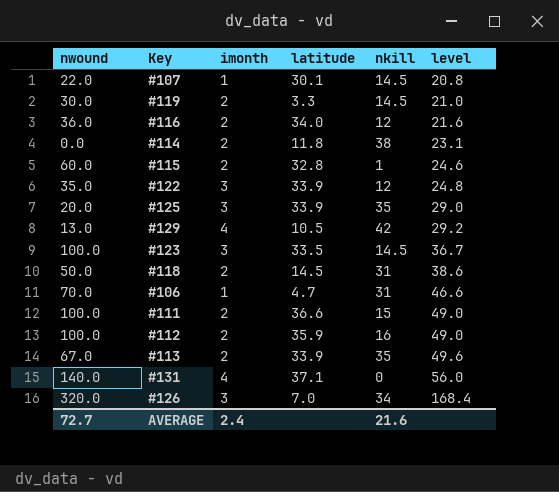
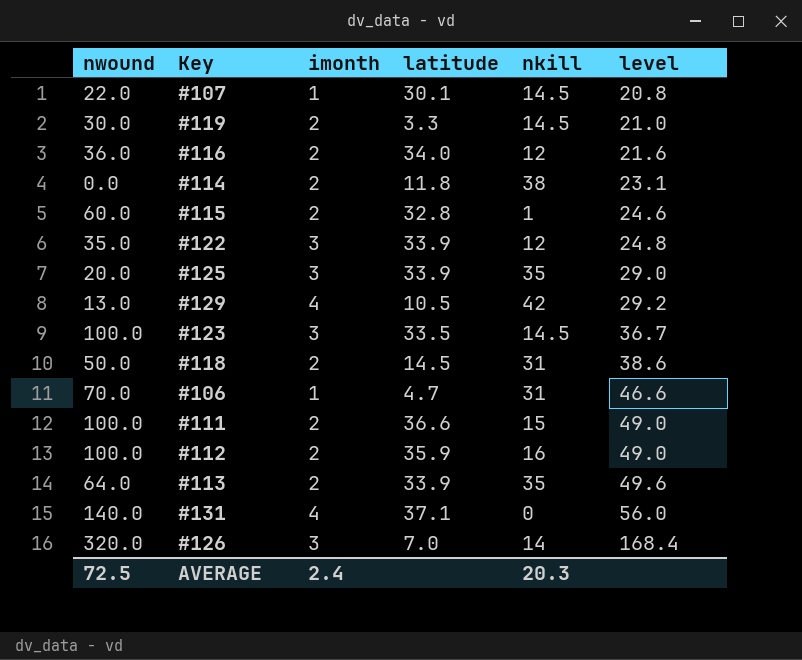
#113 | nwound: 67.0 -> 64.0
#126 | nkill: 34 -> 14
AVERAGE | nwound: 72.7 -> 72.5
AVERAGE | nkill: 21.6 -> 20.3

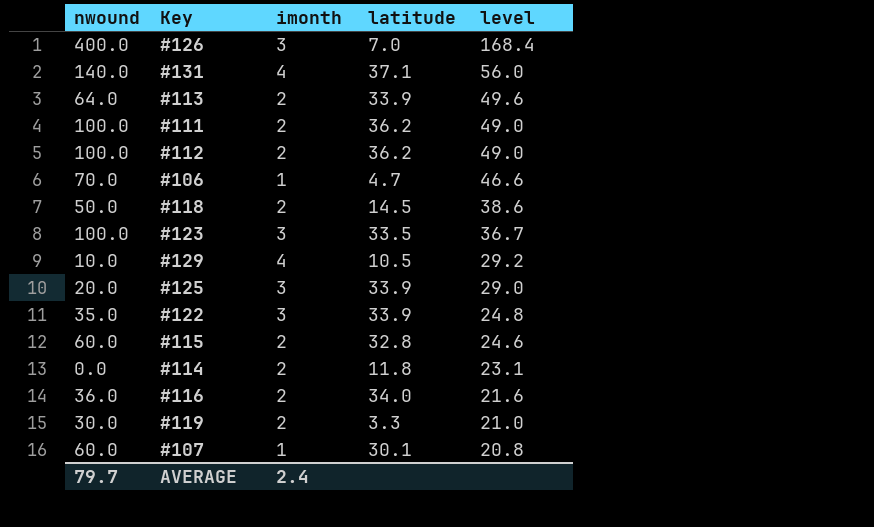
row order: level ascending -> level descending
column nkill | position: 5 -> none
#126 | nwound: 320.0 -> 400.0
#111 | latitude: 36.6 -> 36.2
#112 | latitude: 35.9 -> 36.2
#129 | nwound: 13.0 -> 10.0
#107 | nwound: 22.0 -> 60.0
AVERAGE | nwound: 72.5 -> 79.7

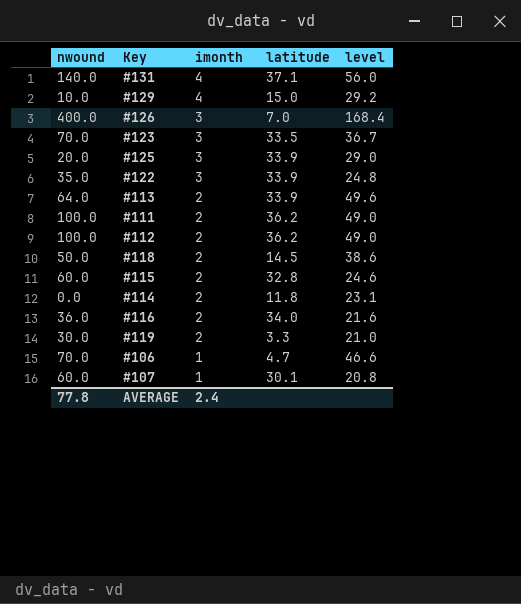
row order: level descending -> imonth descending
#129 | latitude: 10.5 -> 15.0
#123 | nwound: 100.0 -> 70.0
AVERAGE | nwound: 79.7 -> 77.8

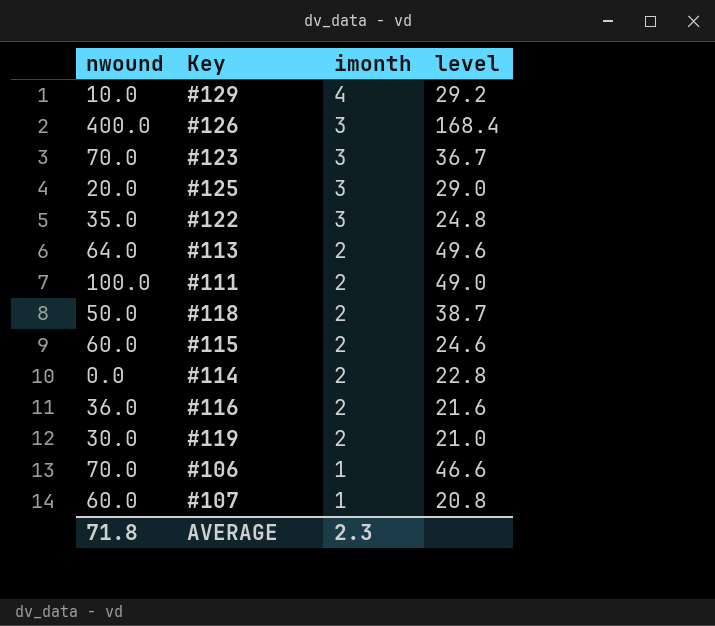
column latitude | position: 4 -> none
row #131: 140.0 | 4 | 37.1 | 56.0 -> none
row #112: 100.0 | 2 | 36.2 | 49.0 -> none
#118 | level: 38.6 -> 38.7
#114 | level: 23.1 -> 22.8
AVERAGE | nwound: 77.8 -> 71.8
AVERAGE | imonth: 2.4 -> 2.3

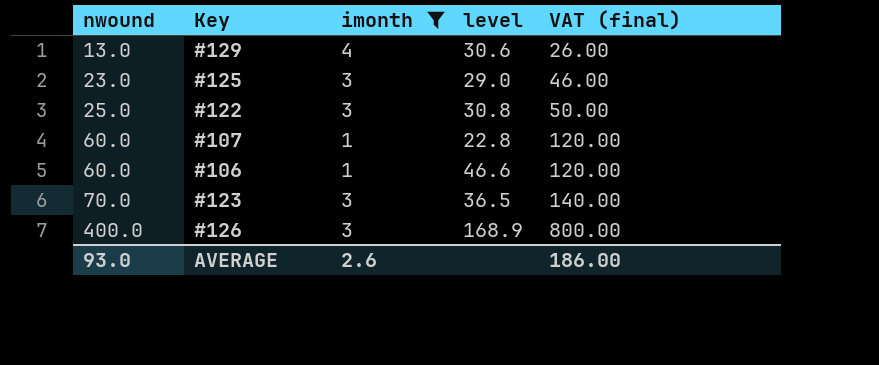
filter: none -> imonth != 2
row order: imonth descending -> nwound ascending
column VAT (final) | formula: none -> [nwound] * 2
#129 | nwound: 10.0 -> 13.0
#129 | level: 29.2 -> 30.6
#125 | nwound: 20.0 -> 23.0
#122 | nwound: 35.0 -> 25.0
#122 | level: 24.8 -> 30.8
#107 | level: 20.8 -> 22.8
#106 | nwound: 70.0 -> 60.0
#123 | level: 36.7 -> 36.5
#126 | level: 168.4 -> 168.9
AVERAGE | nwound: 71.8 -> 93.0
AVERAGE | imonth: 2.3 -> 2.6

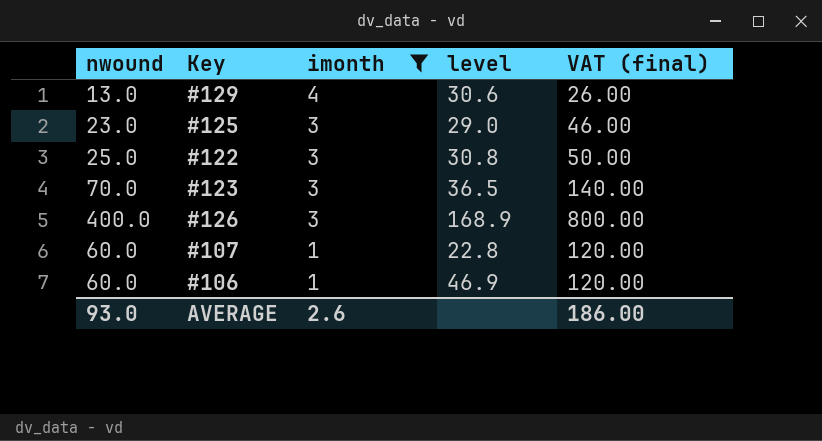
row order: nwound ascending -> imonth descending
#106 | level: 46.6 -> 46.9

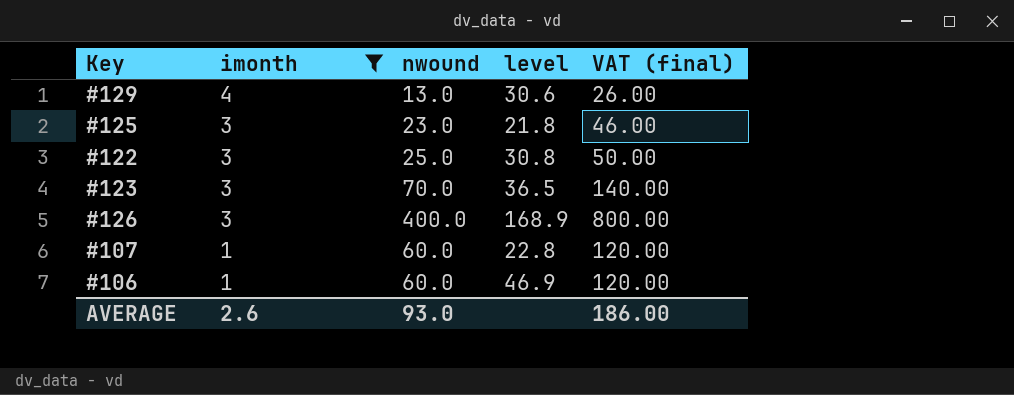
column nwound | position: 1 -> 3
#125 | level: 29.0 -> 21.8

